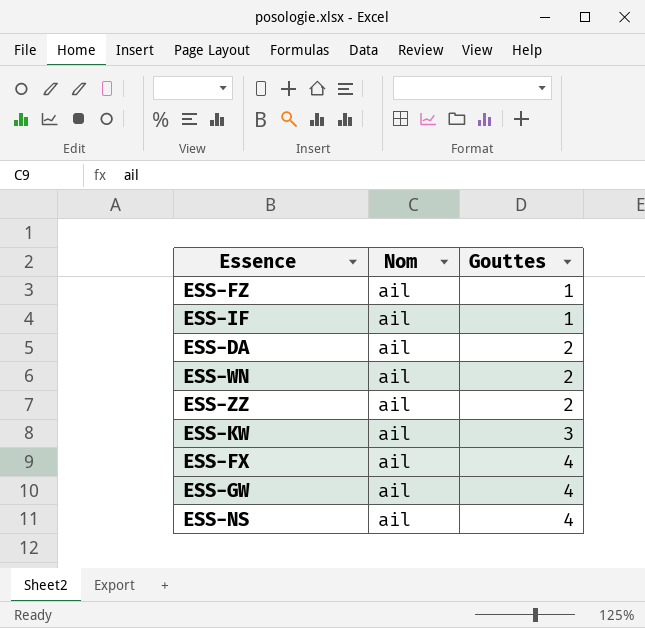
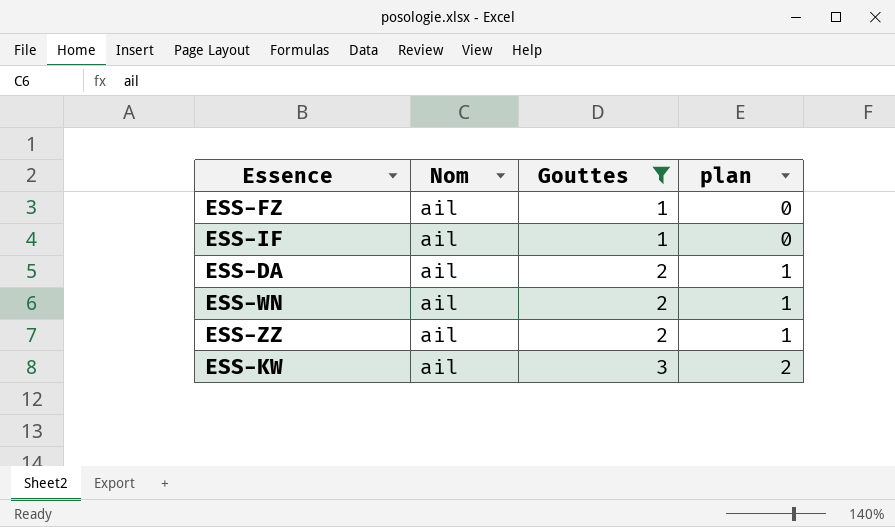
filter: none -> Gouttes != 4
column plan | formula: none -> [Gouttes] - 1

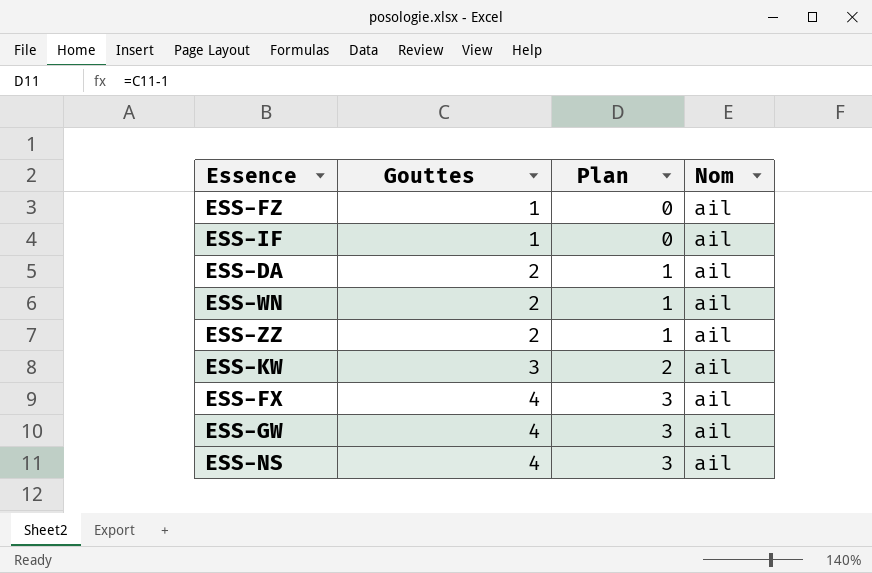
filter: Gouttes != 4 -> none
column name: plan -> Plan
column Nom | position: 2 -> 4

